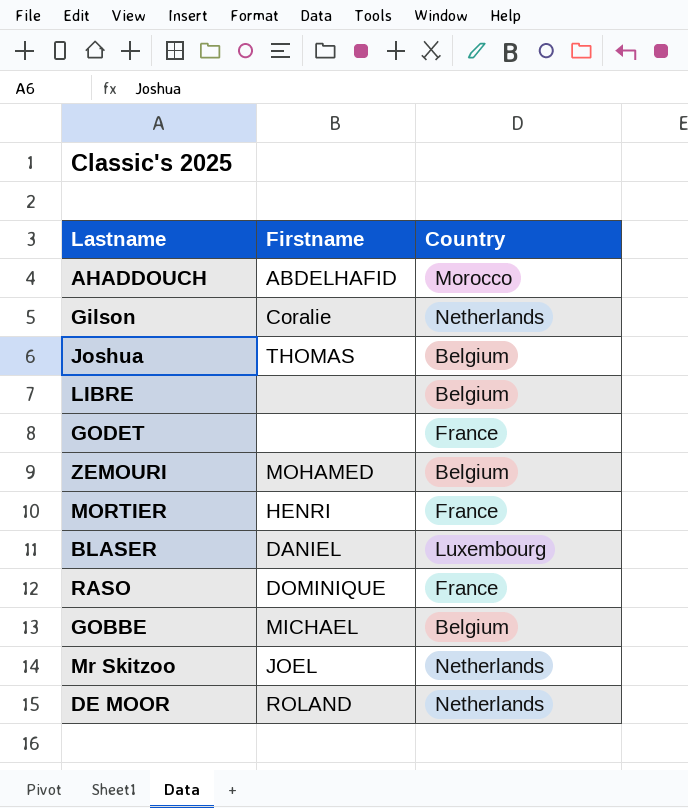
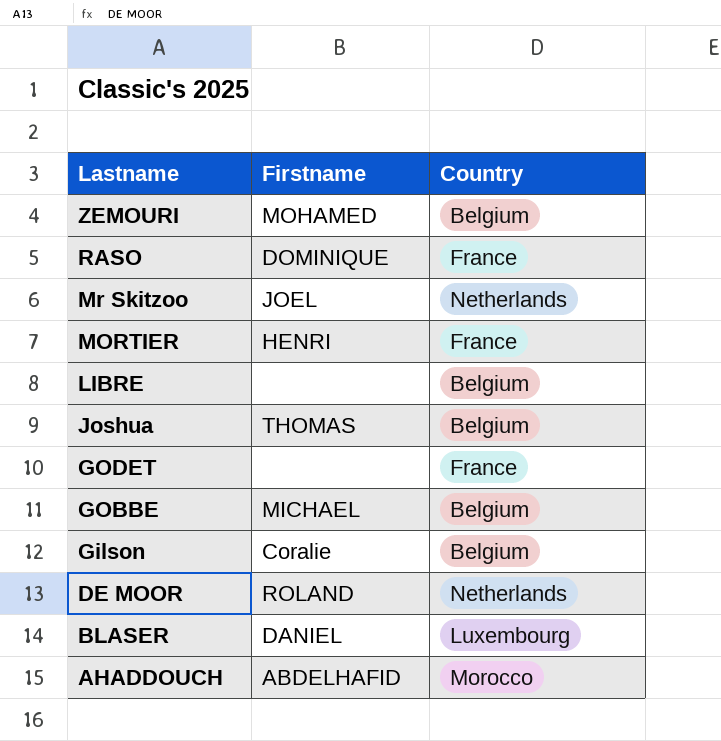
row order: none -> Lastname descending
Gilson | Country: Netherlands -> Belgium

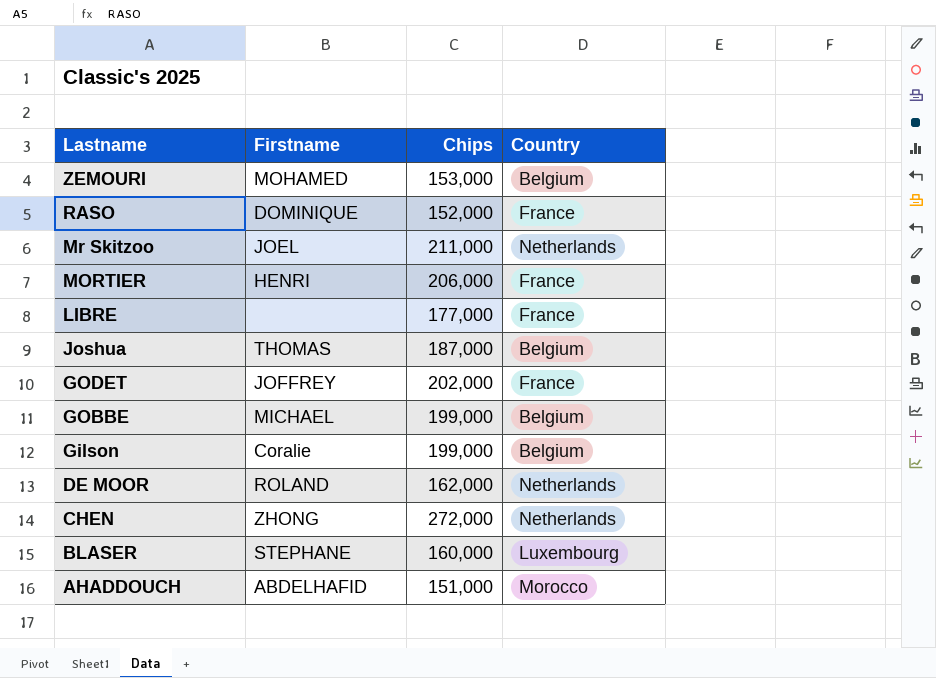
column Chips | position: none -> 3
LIBRE | Country: Belgium -> France
GODET | Firstname: none -> JOFFREY
row CHEN: none -> ZHONG | 272,000 | Netherlands
BLASER | Firstname: DANIEL -> STEPHANE

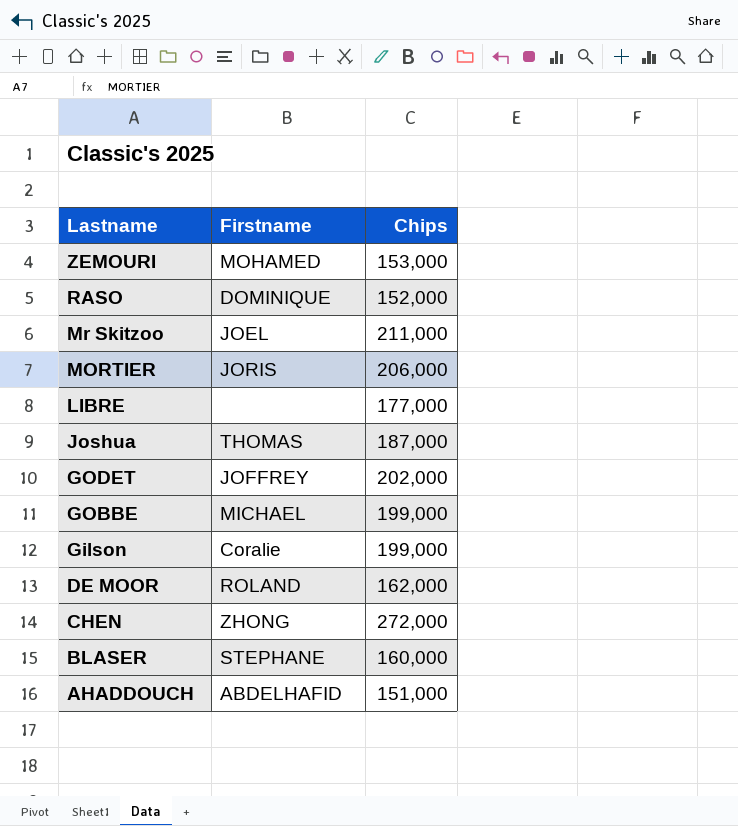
column Country | position: 4 -> none
MORTIER | Firstname: HENRI -> JORIS

